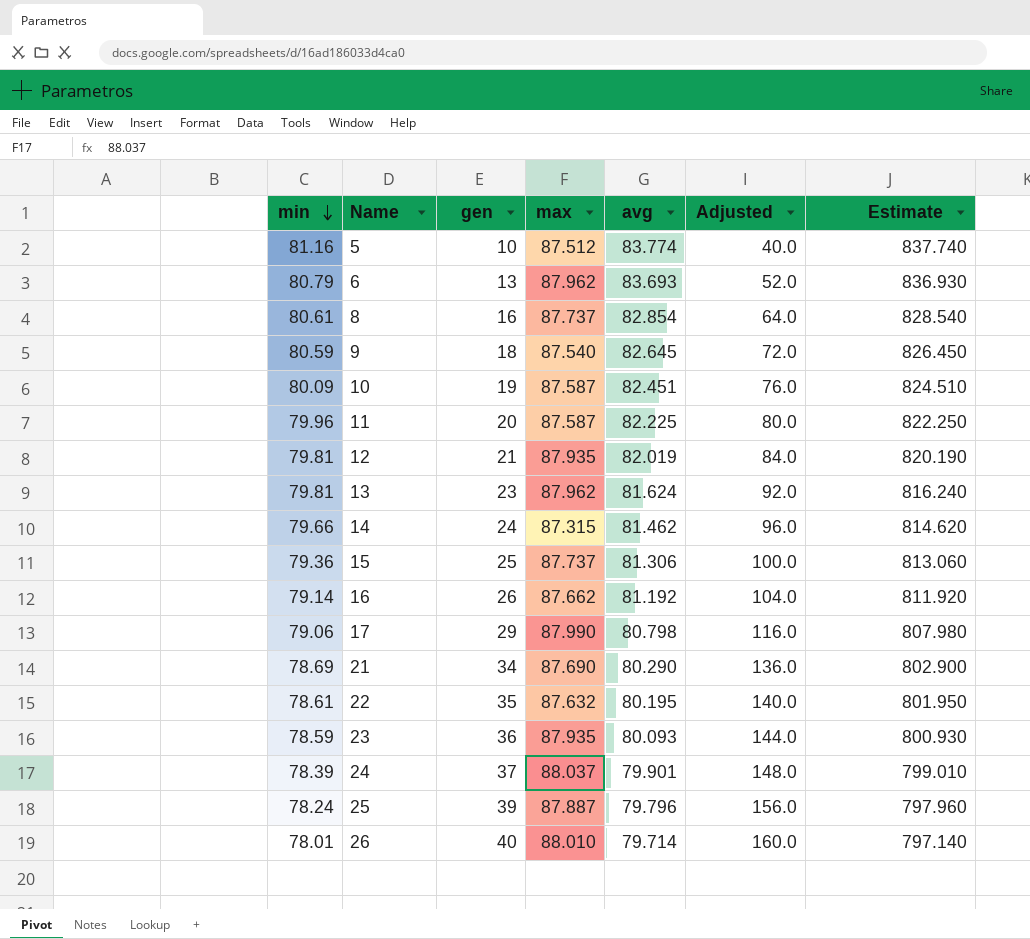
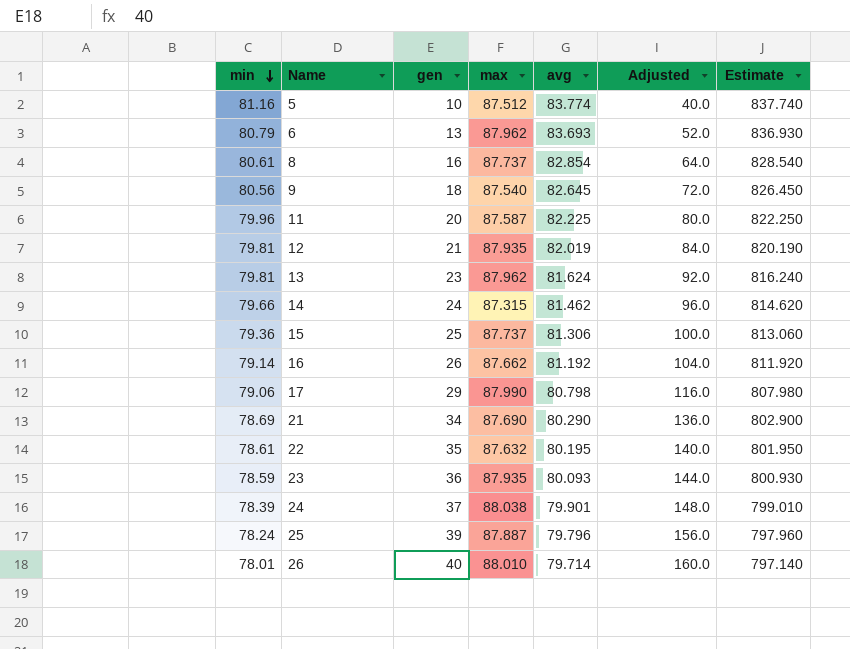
row 10: 80.09 | 19 | 87.587 | 82.451 | 76.0 | 824.510 -> none
9 | min: 80.59 -> 80.56
24 | max: 88.037 -> 88.038

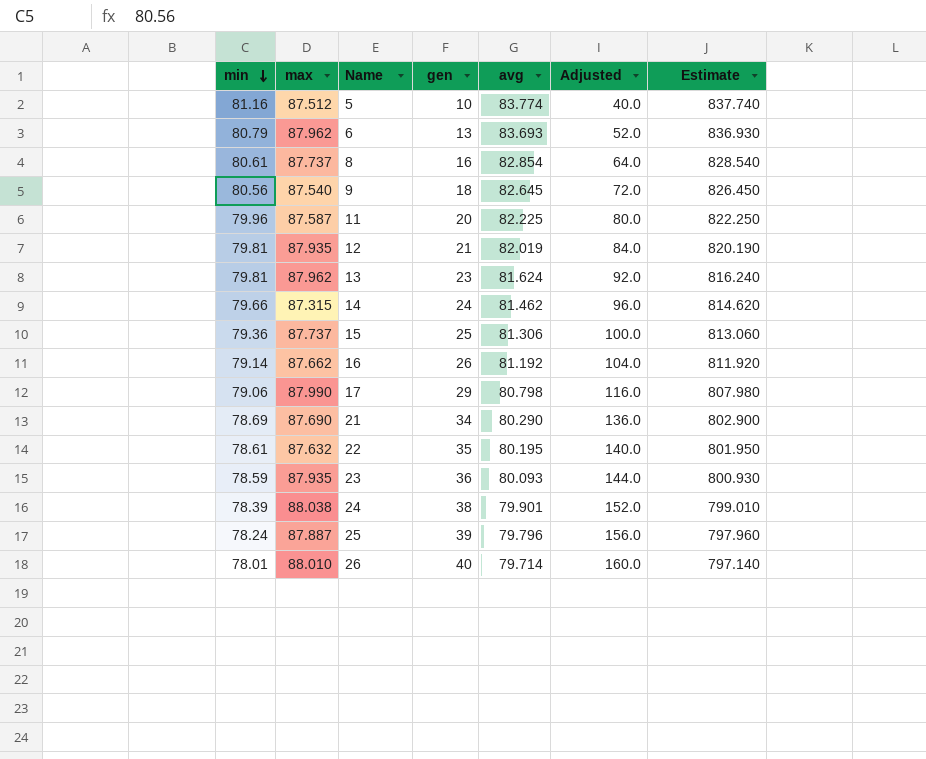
column max | position: 4 -> 2
24 | gen: 37 -> 38
24 | Adjusted: 148.0 -> 152.0

